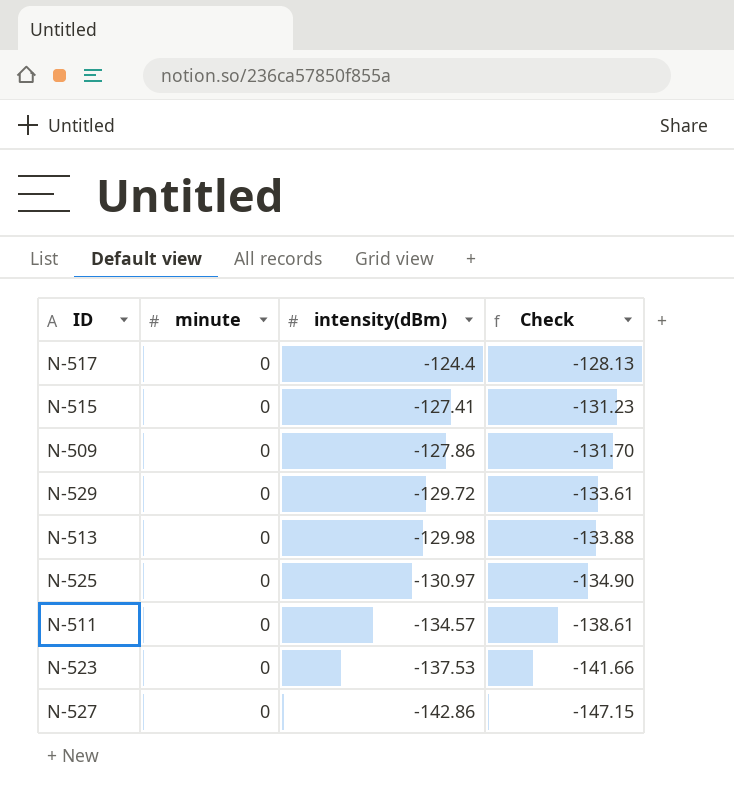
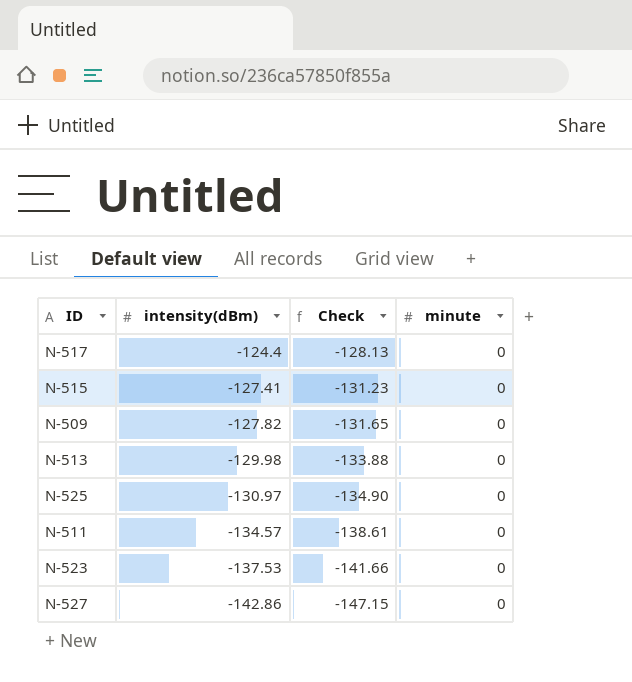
column minute | position: 2 -> 4
row N-529: 0 | -129.72 | -133.61 -> none
N-509 | intensity(dBm): -127.86 -> -127.82
N-509 | Check: -131.70 -> -131.65

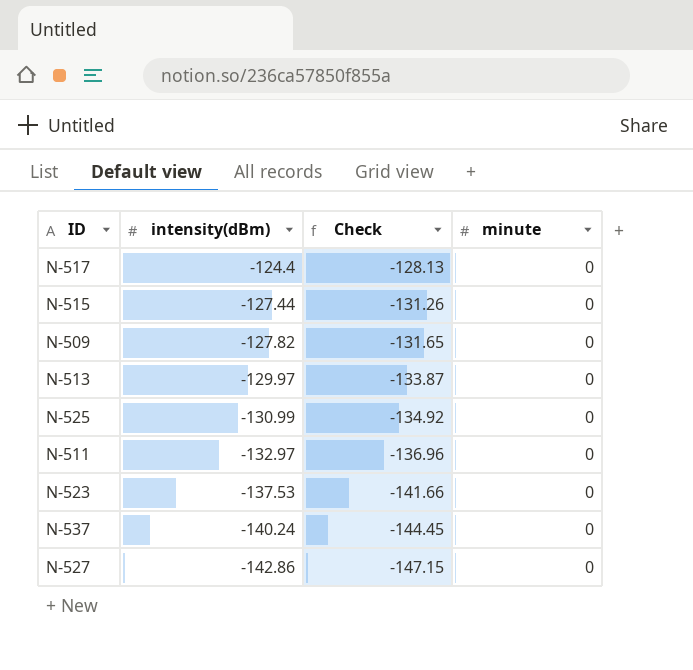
N-515 | intensity(dBm): -127.41 -> -127.44
N-515 | Check: -131.23 -> -131.26
N-513 | intensity(dBm): -129.98 -> -129.97
N-513 | Check: -133.88 -> -133.87
N-525 | intensity(dBm): -130.97 -> -130.99
N-525 | Check: -134.90 -> -134.92
N-511 | intensity(dBm): -134.57 -> -132.97
N-511 | Check: -138.61 -> -136.96
row N-537: none -> -140.24 | -144.45 | 0

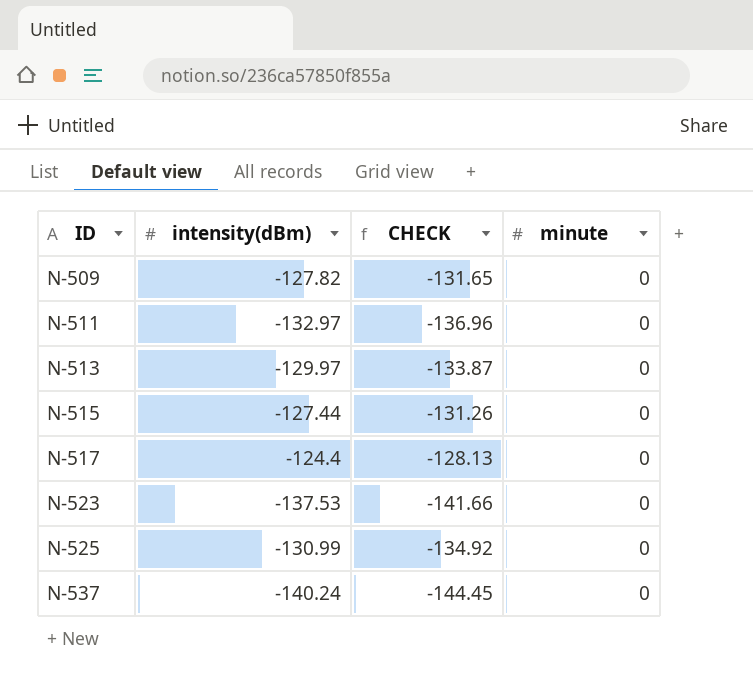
row order: intensity(dBm) descending -> ID ascending
column name: Check -> CHECK
row N-527: -142.86 | -147.15 | 0 -> none

